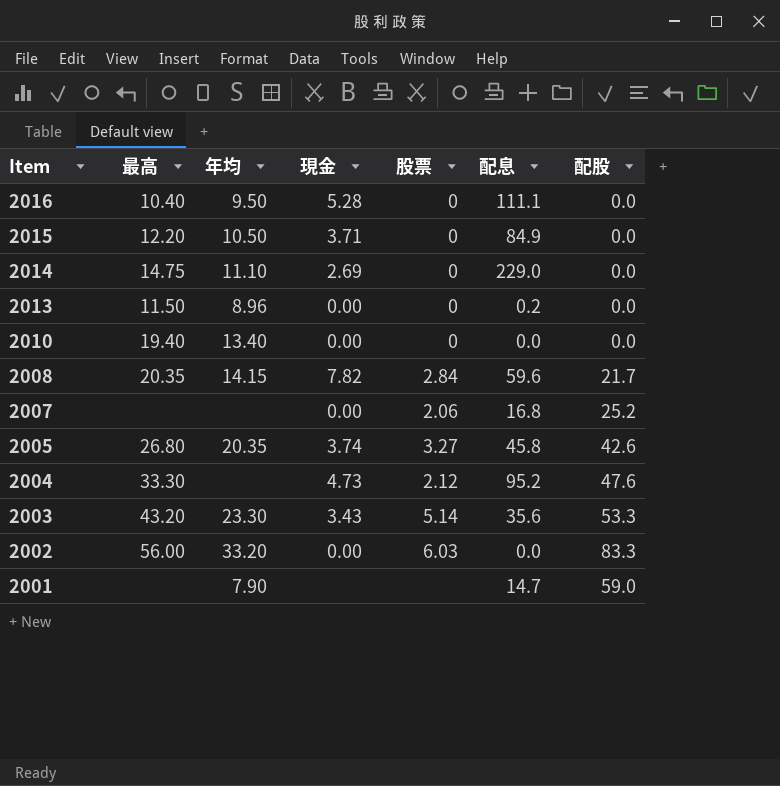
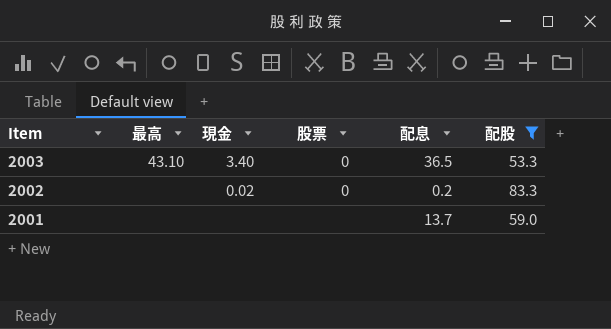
filter: none -> 配股 >= 53.3
column 年均 | position: 3 -> none
2003 | 最高: 43.20 -> 43.10
2003 | 現金: 3.43 -> 3.40
2003 | 股票: 5.14 -> 0
2003 | 配息: 35.6 -> 36.5
2002 | 最高: 56.00 -> none
2002 | 現金: 0.00 -> 0.02
2002 | 股票: 6.03 -> 0
2002 | 配息: 0.0 -> 0.2
2001 | 配息: 14.7 -> 13.7

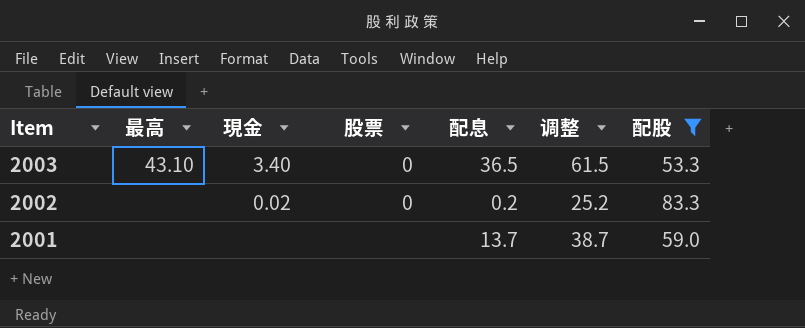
column 调整 | formula: none -> [配息] + 25

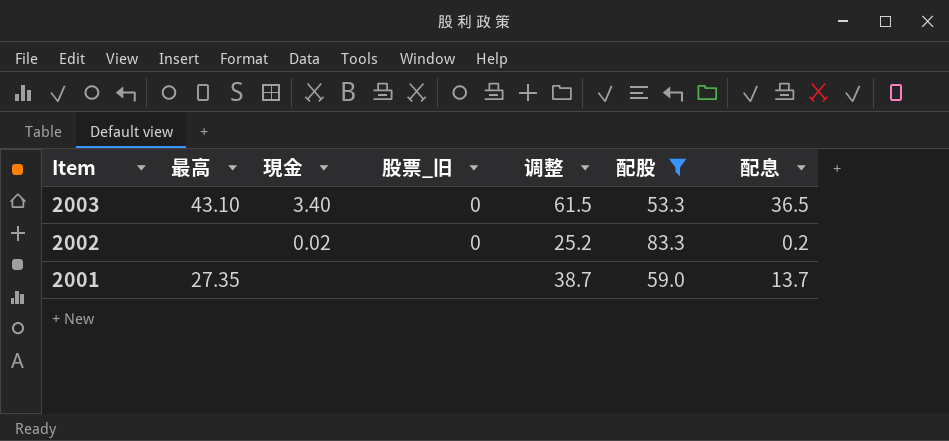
column name: 股票 -> 股票_旧
column 配息 | position: 5 -> 7
2001 | 最高: none -> 27.35

